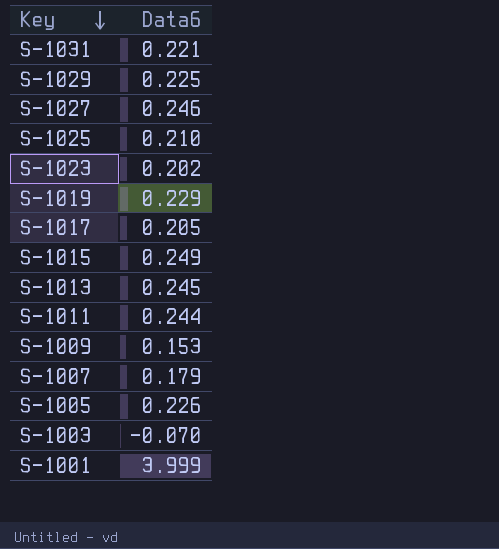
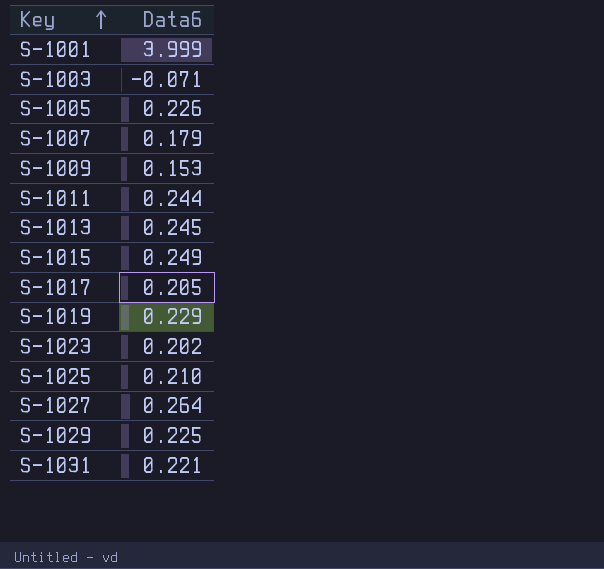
row order: Key descending -> Key ascending
S-1003 | Data6: -0.070 -> -0.071
S-1027 | Data6: 0.246 -> 0.264

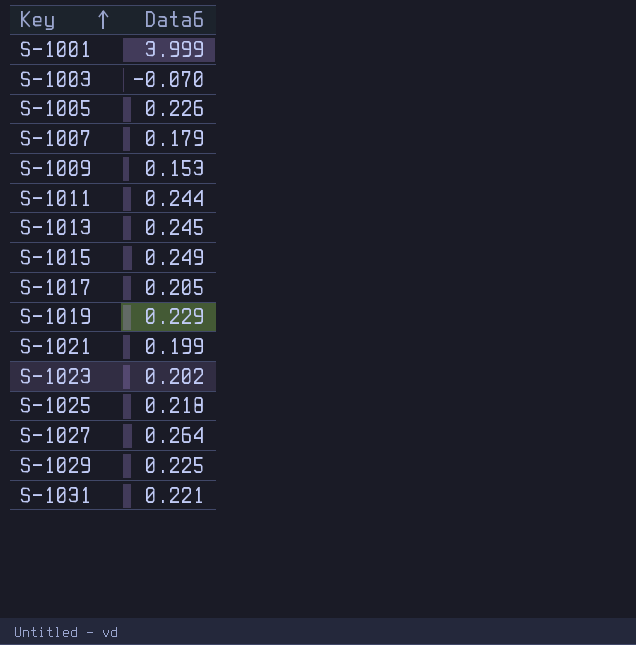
S-1003 | Data6: -0.071 -> -0.070
row S-1021: none -> 0.199
S-1025 | Data6: 0.210 -> 0.218

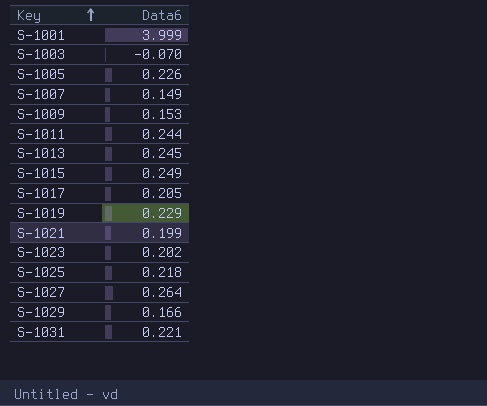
S-1007 | Data6: 0.179 -> 0.149
S-1029 | Data6: 0.225 -> 0.166

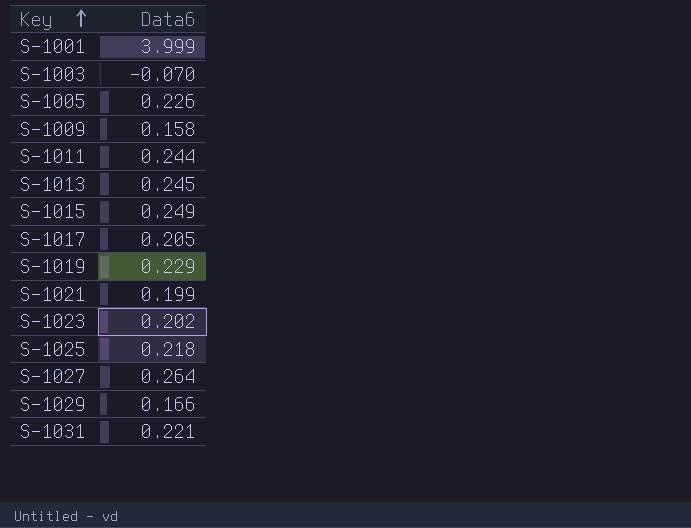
row S-1007: 0.149 -> none
S-1009 | Data6: 0.153 -> 0.158

